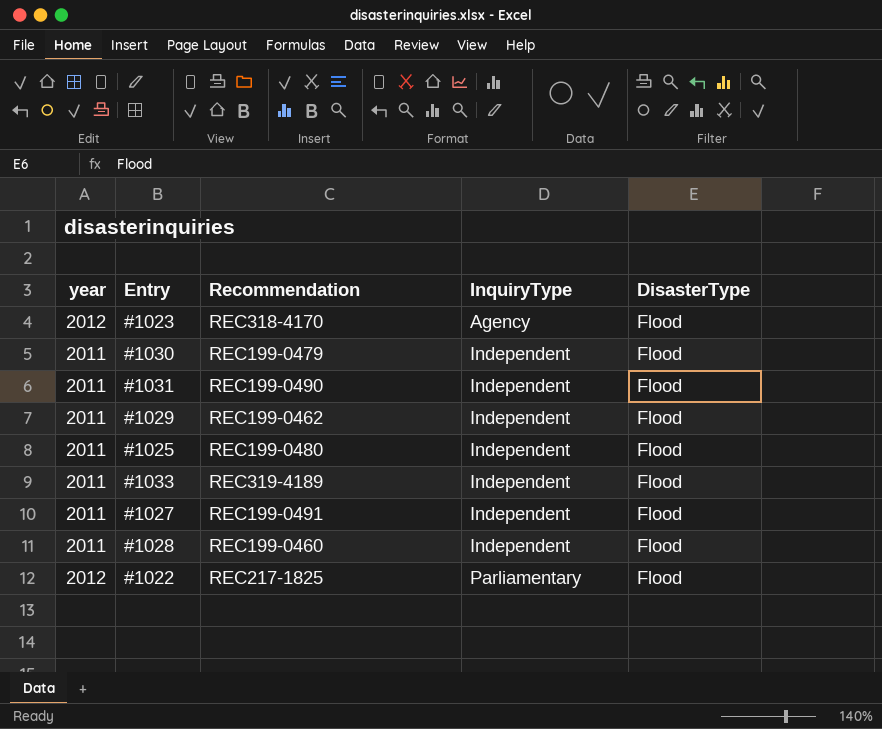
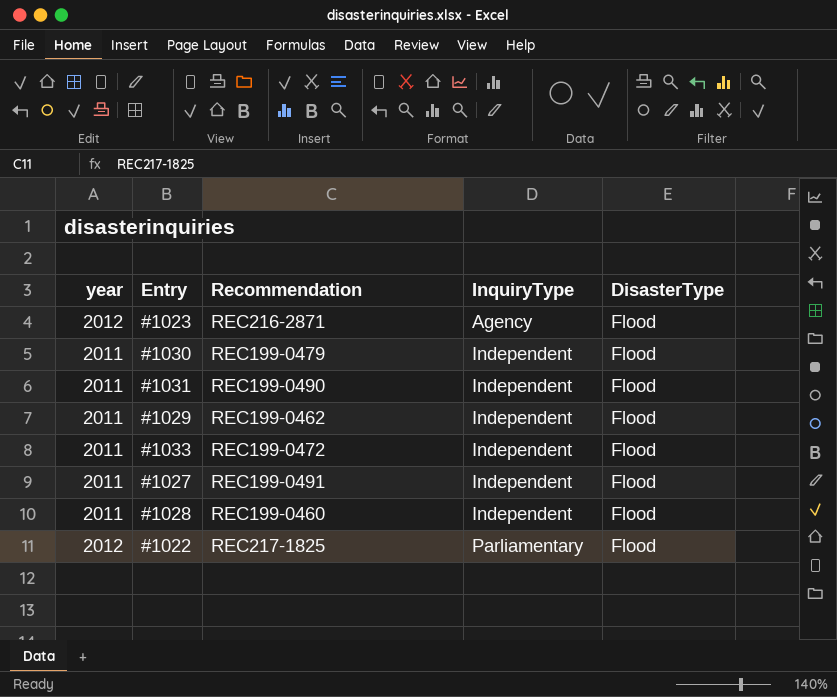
row #1025: 2011 | REC199-0480 | Independent | Flood -> none
#1023 | Recommendation: REC318-4170 -> REC216-2871
#1033 | Recommendation: REC319-4189 -> REC199-0472

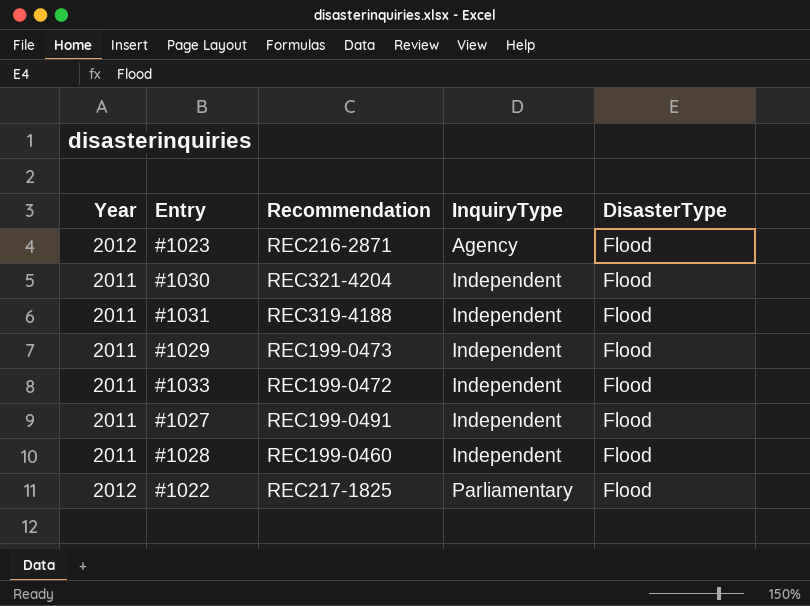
column name: year -> Year
#1030 | Recommendation: REC199-0479 -> REC321-4204
#1031 | Recommendation: REC199-0490 -> REC319-4188
#1029 | Recommendation: REC199-0462 -> REC199-0473

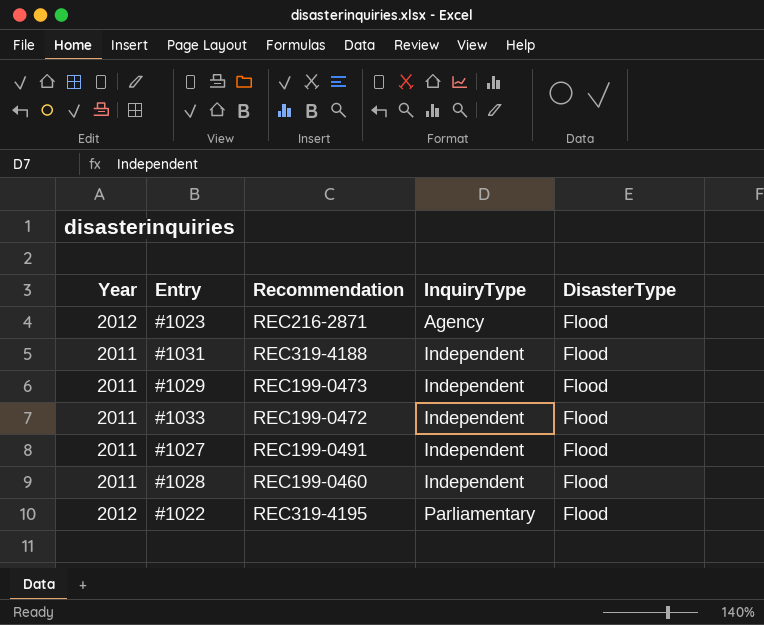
row #1030: 2011 | REC321-4204 | Independent | Flood -> none
#1022 | Recommendation: REC217-1825 -> REC319-4195

